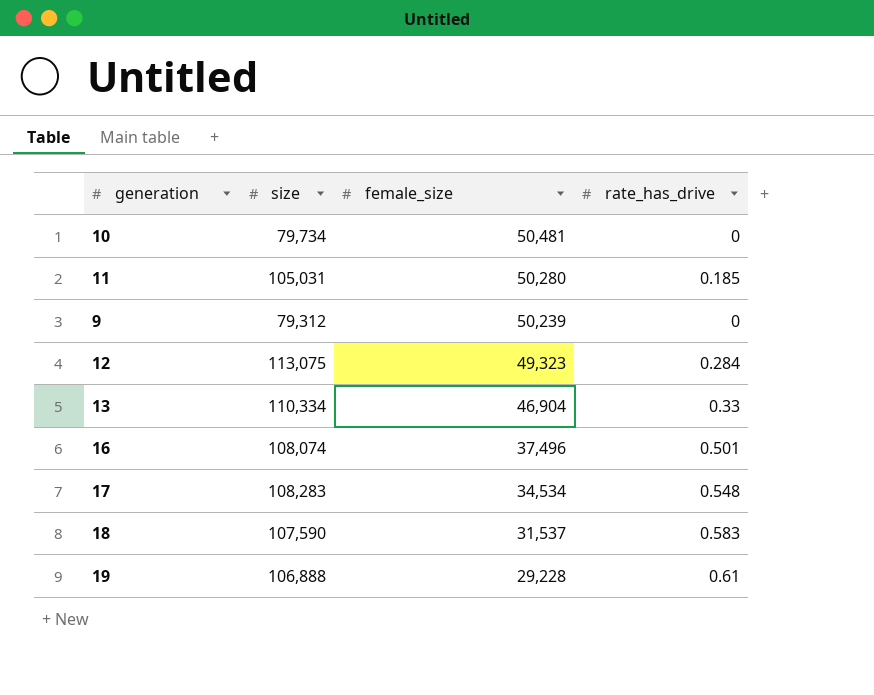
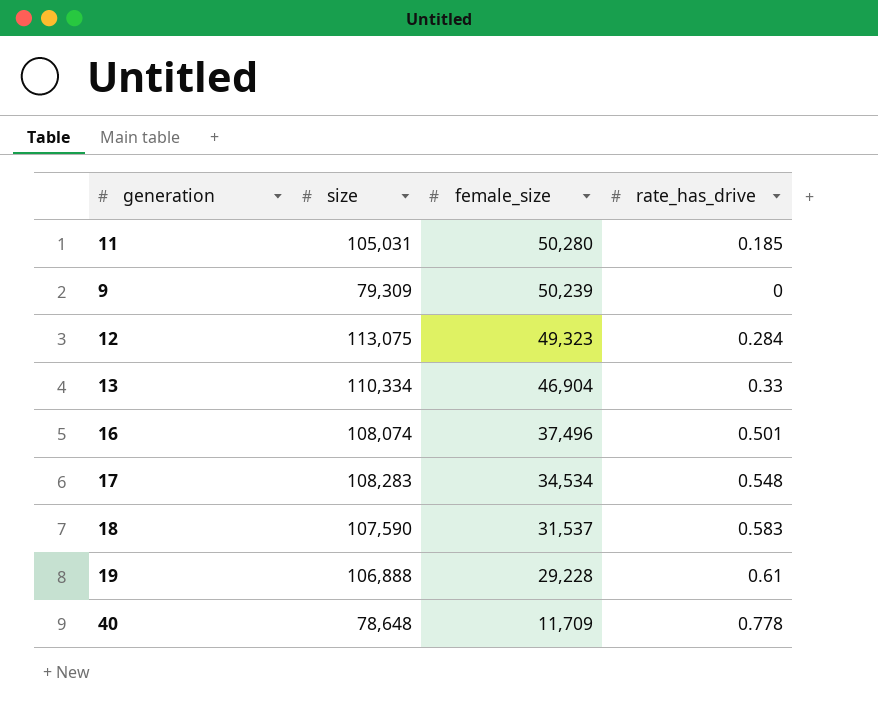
row 10: 79,734 | 50,481 | 0 -> none
9 | size: 79,312 -> 79,309
row 40: none -> 78,648 | 11,709 | 0.778

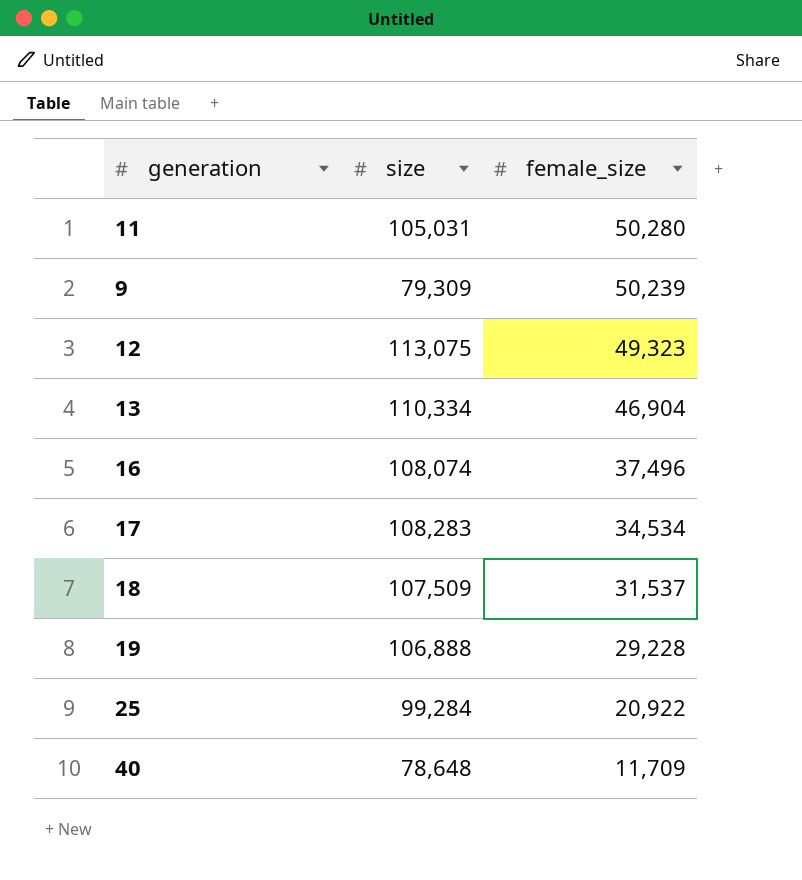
column rate_has_drive | position: 4 -> none
18 | size: 107,590 -> 107,509
row 25: none -> 99,284 | 20,922

